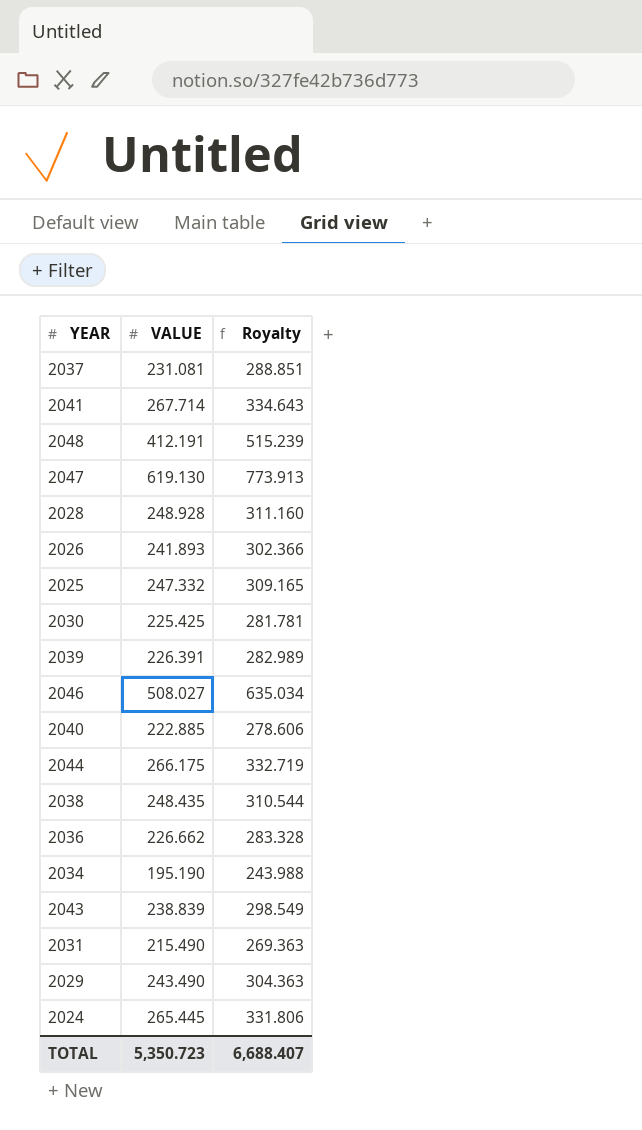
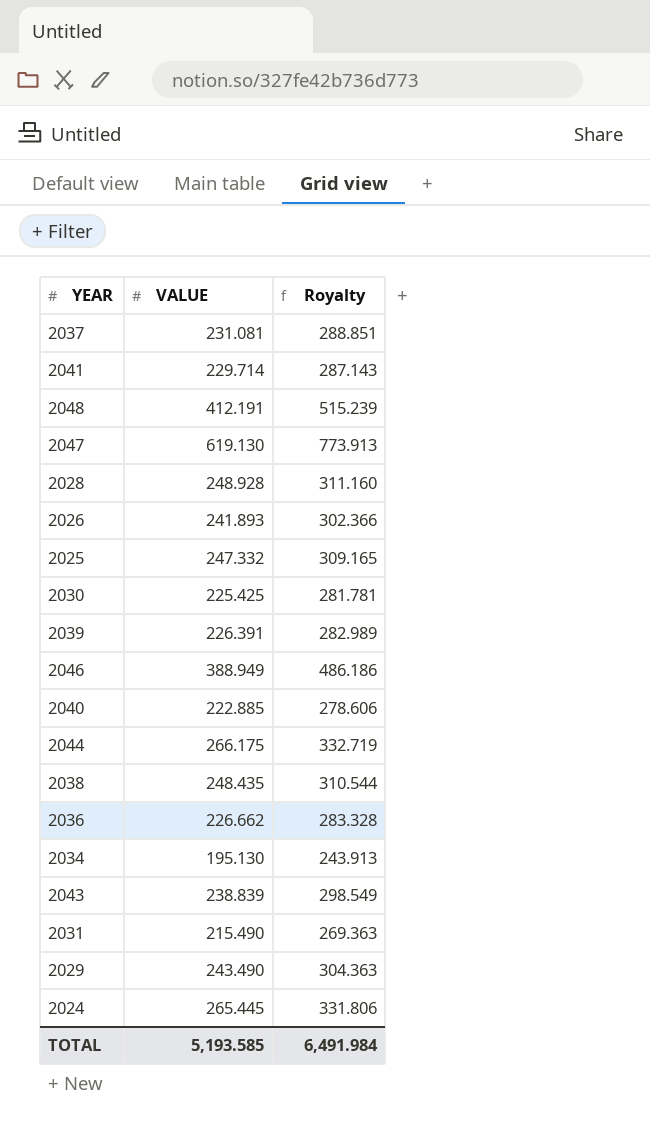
2041 | VALUE: 267.714 -> 229.714
2041 | Royalty: 334.643 -> 287.143
2046 | VALUE: 508.027 -> 388.949
2046 | Royalty: 635.034 -> 486.186
2034 | VALUE: 195.190 -> 195.130
2034 | Royalty: 243.988 -> 243.913
TOTAL | VALUE: 5,350.723 -> 5,193.585
TOTAL | Royalty: 6,688.407 -> 6,491.984

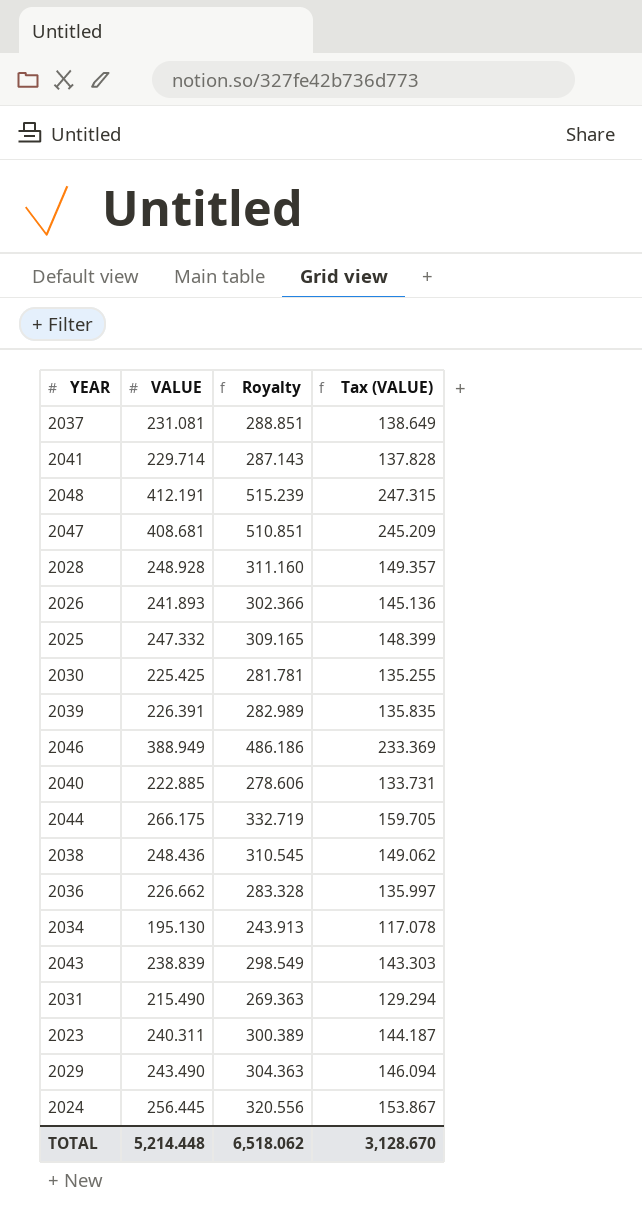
column Tax (VALUE) | formula: none -> [VALUE] * 0.6
2047 | VALUE: 619.130 -> 408.681
2047 | Royalty: 773.913 -> 510.851
2038 | VALUE: 248.435 -> 248.436
2038 | Royalty: 310.544 -> 310.545
row 2023: none -> 240.311 | 300.389 | 144.187
2024 | VALUE: 265.445 -> 256.445
2024 | Royalty: 331.806 -> 320.556
TOTAL | VALUE: 5,193.585 -> 5,214.448
TOTAL | Royalty: 6,491.984 -> 6,518.062

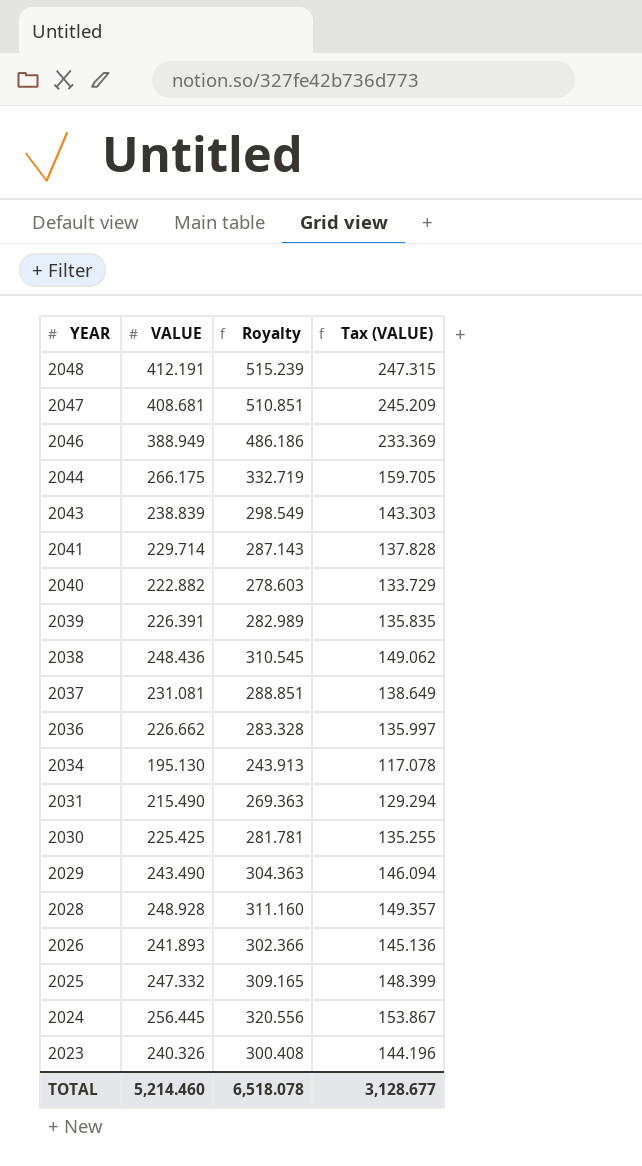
row order: none -> YEAR descending
2040 | VALUE: 222.885 -> 222.882
2040 | Royalty: 278.606 -> 278.603
2040 | Tax (VALUE): 133.731 -> 133.729
2023 | VALUE: 240.311 -> 240.326
2023 | Royalty: 300.389 -> 300.408
2023 | Tax (VALUE): 144.187 -> 144.196
TOTAL | VALUE: 5,214.448 -> 5,214.460
TOTAL | Royalty: 6,518.062 -> 6,518.078
TOTAL | Tax (VALUE): 3,128.670 -> 3,128.677

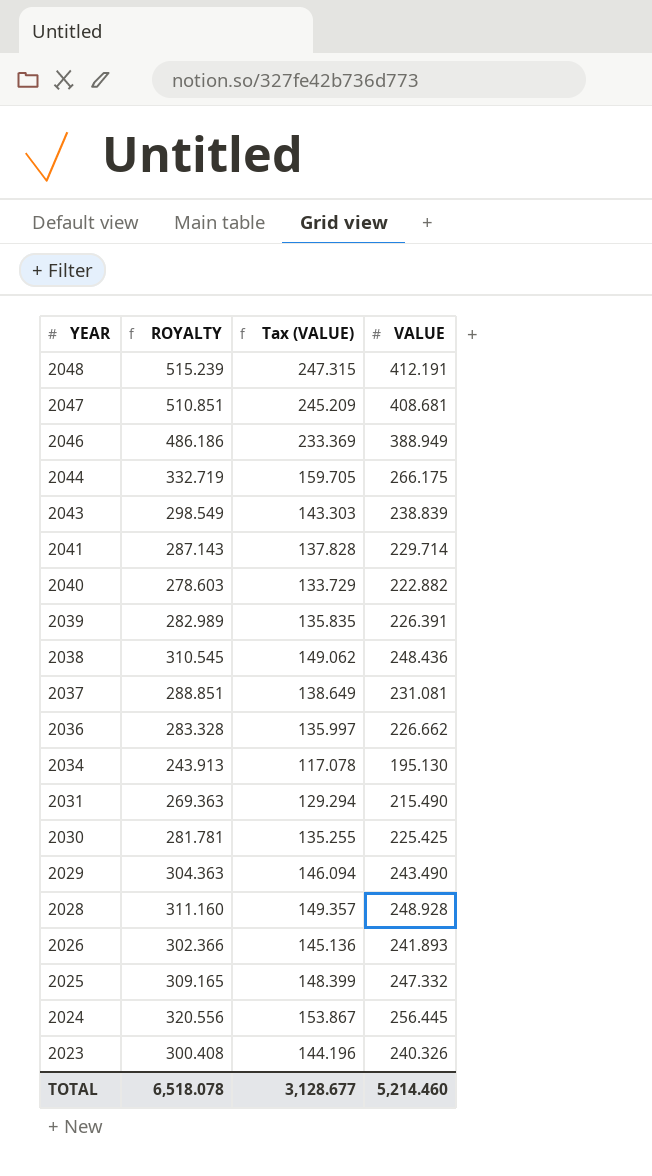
column name: Royalty -> ROYALTY
column VALUE | position: 2 -> 4

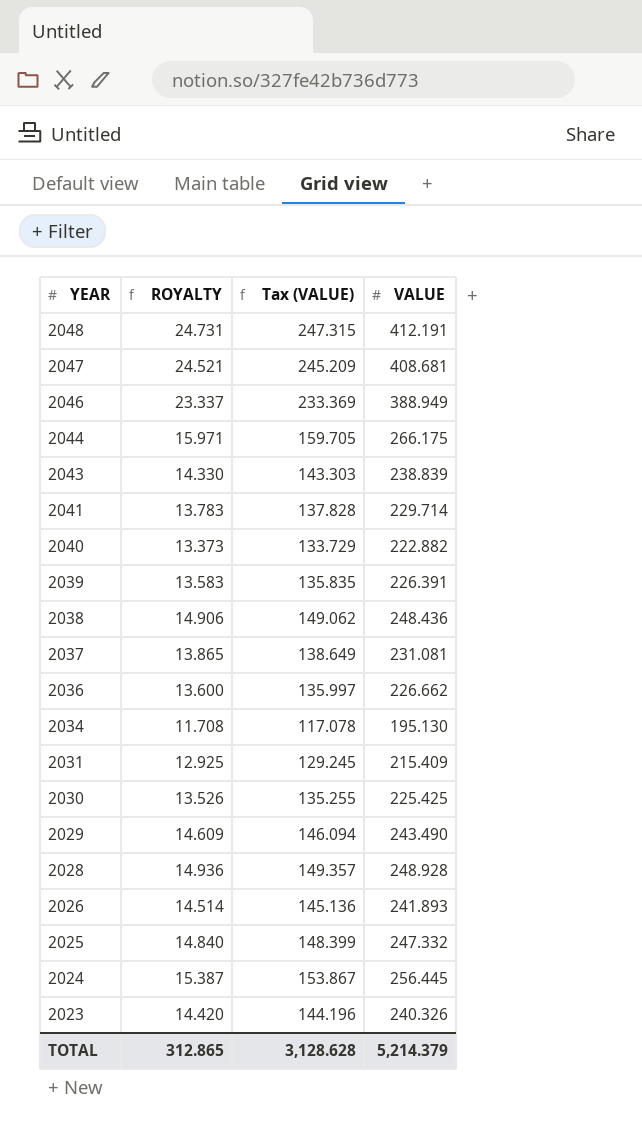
column ROYALTY | formula: [VALUE] * 1.25 -> [VALUE] * 0.06
2031 | Tax (VALUE): 129.294 -> 129.245
2031 | VALUE: 215.490 -> 215.409
TOTAL | ROYALTY: 6,518.078 -> 312.865
TOTAL | Tax (VALUE): 3,128.677 -> 3,128.628
TOTAL | VALUE: 5,214.460 -> 5,214.379

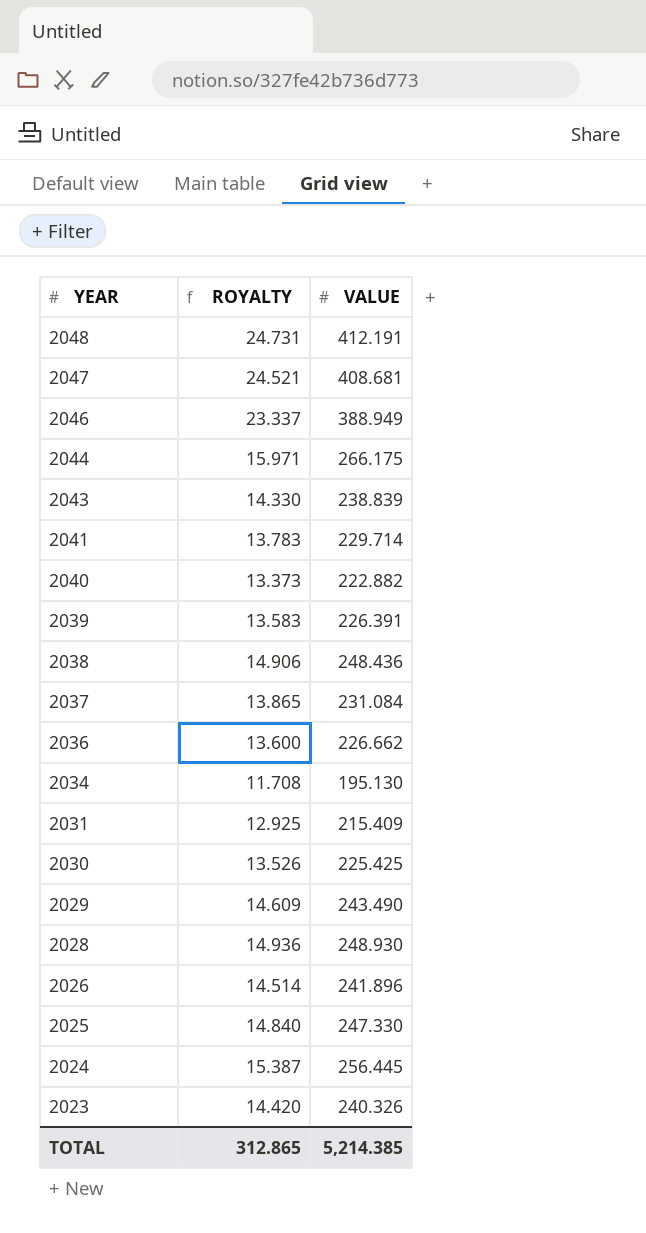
column Tax (VALUE) | formula: [VALUE] * 0.6 -> none
2037 | VALUE: 231.081 -> 231.084
2028 | VALUE: 248.928 -> 248.930
2026 | VALUE: 241.893 -> 241.896
2025 | VALUE: 247.332 -> 247.330
TOTAL | VALUE: 5,214.379 -> 5,214.385

